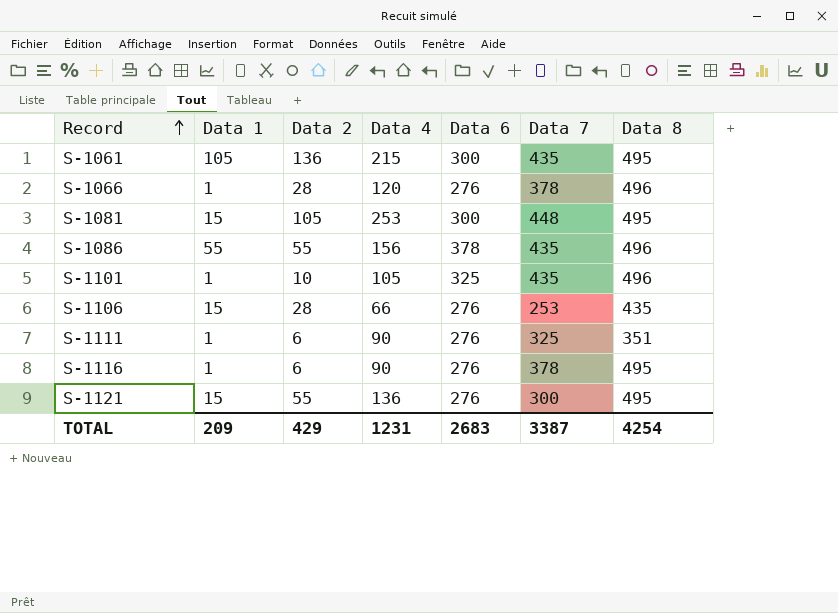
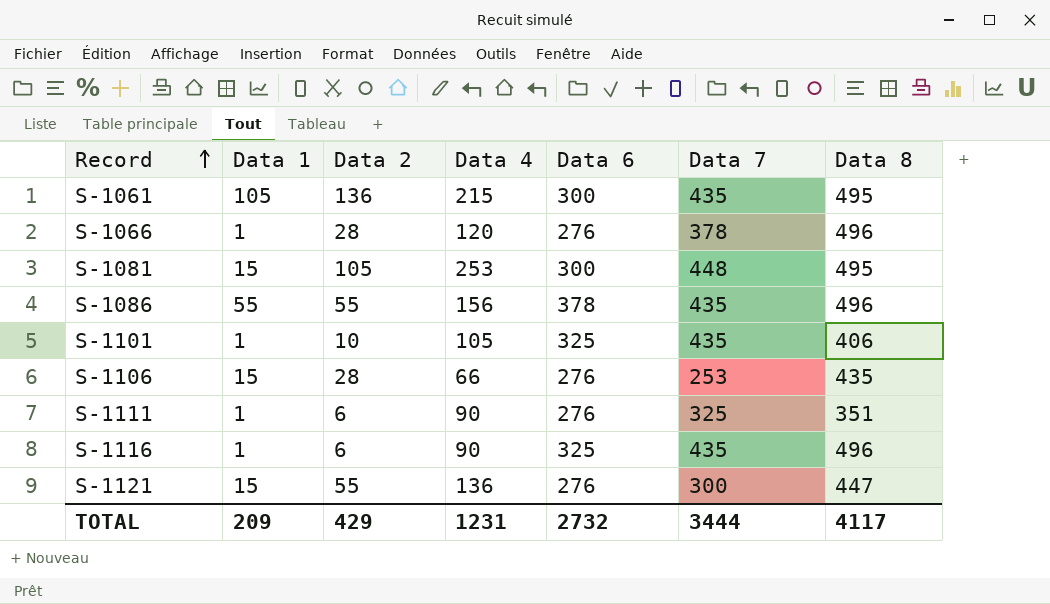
S-1101 | Data 8: 496 -> 406
S-1116 | Data 6: 276 -> 325
S-1116 | Data 7: 378 -> 435
S-1116 | Data 8: 495 -> 496
S-1121 | Data 8: 495 -> 447
TOTAL | Data 6: 2683 -> 2732
TOTAL | Data 7: 3387 -> 3444
TOTAL | Data 8: 4254 -> 4117

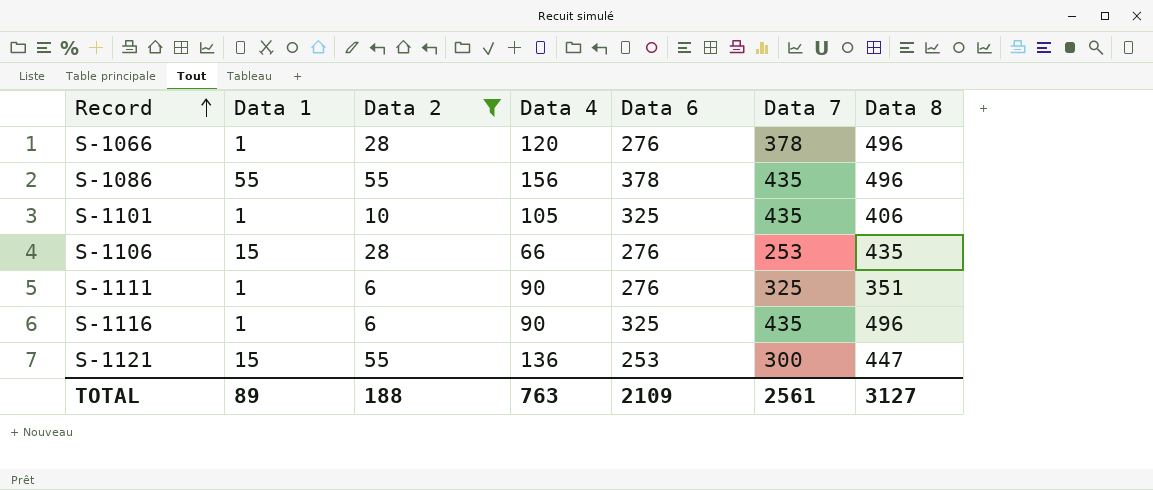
filter: none -> Data 2 <= 55
S-1121 | Data 6: 276 -> 253
TOTAL | Data 1: 209 -> 89
TOTAL | Data 2: 429 -> 188
TOTAL | Data 4: 1231 -> 763
TOTAL | Data 6: 2732 -> 2109
TOTAL | Data 7: 3444 -> 2561
TOTAL | Data 8: 4117 -> 3127

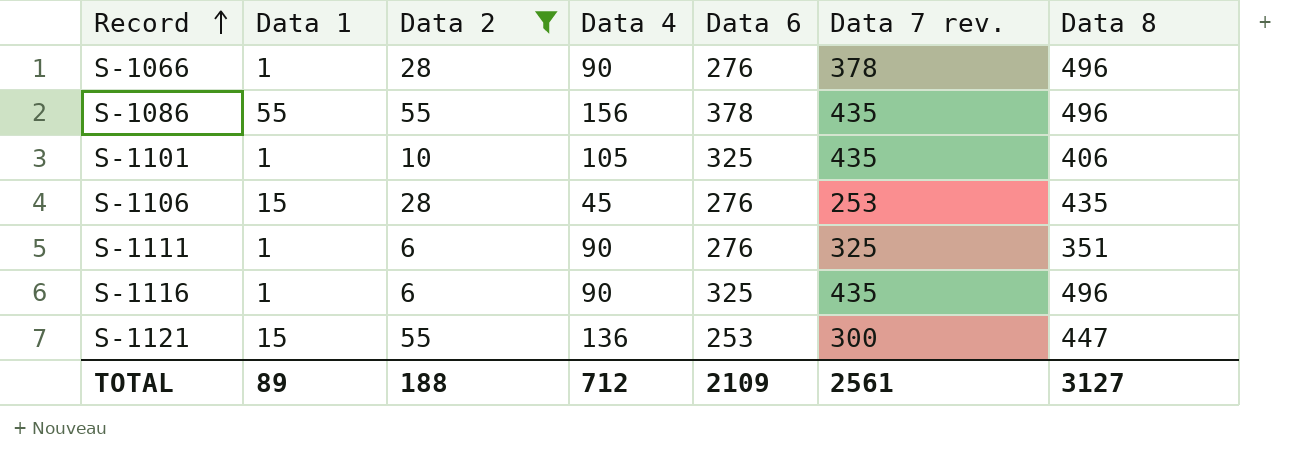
column name: Data 7 -> Data 7 rev.
S-1066 | Data 4: 120 -> 90
S-1106 | Data 4: 66 -> 45
TOTAL | Data 4: 763 -> 712

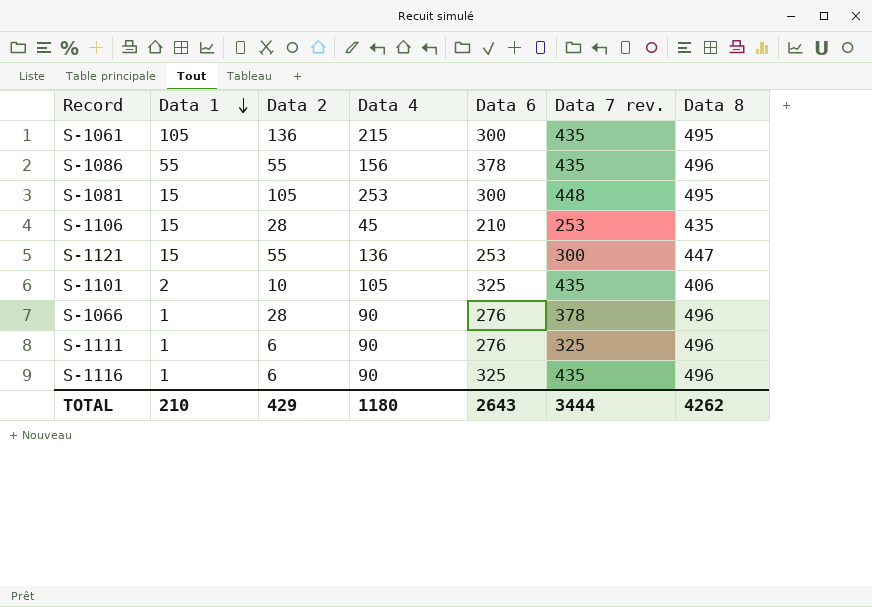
filter: Data 2 <= 55 -> none
row order: Record ascending -> Data 1 descending
S-1106 | Data 6: 276 -> 210
S-1101 | Data 1: 1 -> 2
S-1111 | Data 8: 351 -> 496
TOTAL | Data 1: 89 -> 210
TOTAL | Data 2: 188 -> 429
TOTAL | Data 4: 712 -> 1180
TOTAL | Data 6: 2109 -> 2643
TOTAL | Data 7 rev.: 2561 -> 3444
TOTAL | Data 8: 3127 -> 4262

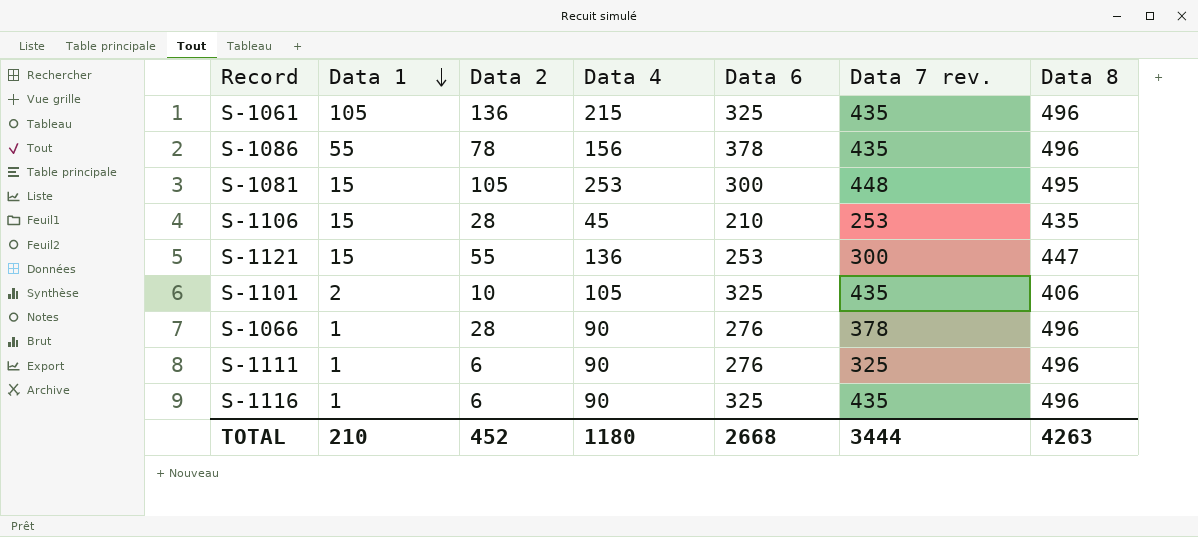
S-1061 | Data 6: 300 -> 325
S-1061 | Data 8: 495 -> 496
S-1086 | Data 2: 55 -> 78
TOTAL | Data 2: 429 -> 452
TOTAL | Data 6: 2643 -> 2668
TOTAL | Data 8: 4262 -> 4263

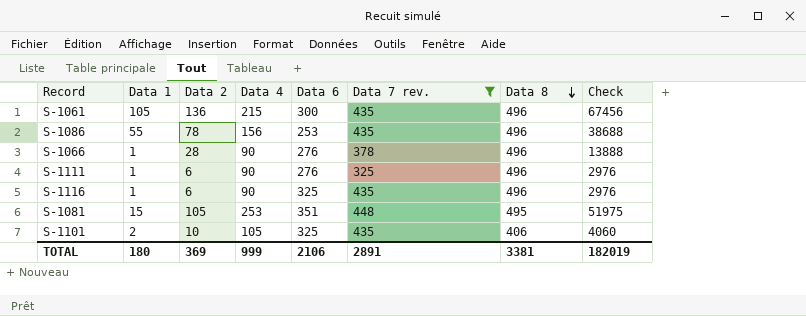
filter: none -> Data 7 rev. >= 325
row order: Data 1 descending -> Data 8 descending
column Check | formula: none -> [Data 2] * [Data 8]
S-1061 | Data 6: 325 -> 300
S-1086 | Data 6: 378 -> 253
S-1081 | Data 6: 300 -> 351
TOTAL | Data 1: 210 -> 180
TOTAL | Data 2: 452 -> 369
TOTAL | Data 4: 1180 -> 999
TOTAL | Data 6: 2668 -> 2106
TOTAL | Data 7 rev.: 3444 -> 2891
TOTAL | Data 8: 4263 -> 3381

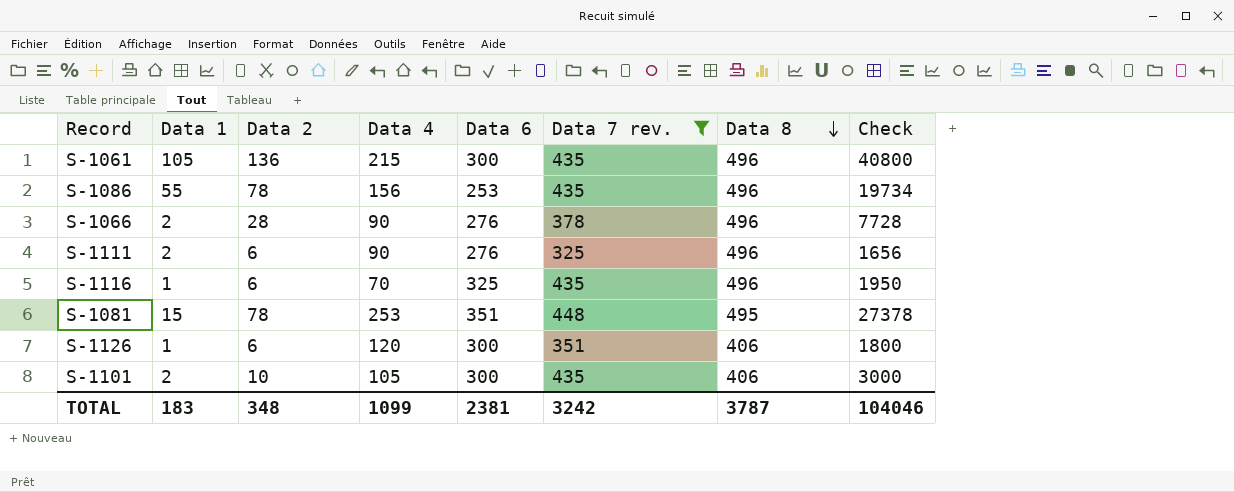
column Check | formula: [Data 2] * [Data 8] -> [Data 2] * [Data 6]
S-1066 | Data 1: 1 -> 2
S-1111 | Data 1: 1 -> 2
S-1116 | Data 4: 90 -> 70
S-1081 | Data 2: 105 -> 78
row S-1126: none -> 1 | 6 | 120 | 300 | 351 | 406 | 1800
S-1101 | Data 6: 325 -> 300
TOTAL | Data 1: 180 -> 183
TOTAL | Data 2: 369 -> 348
TOTAL | Data 4: 999 -> 1099
TOTAL | Data 6: 2106 -> 2381
TOTAL | Data 7 rev.: 2891 -> 3242
TOTAL | Data 8: 3381 -> 3787
TOTAL | Check: 182019 -> 104046

